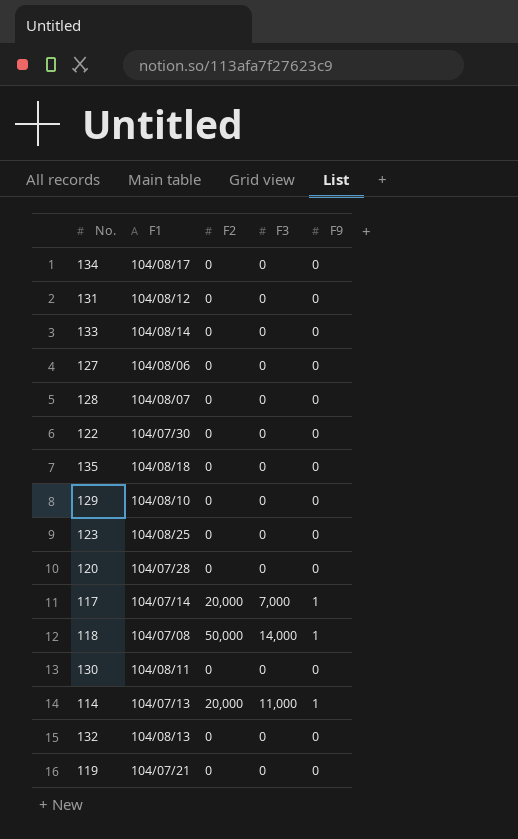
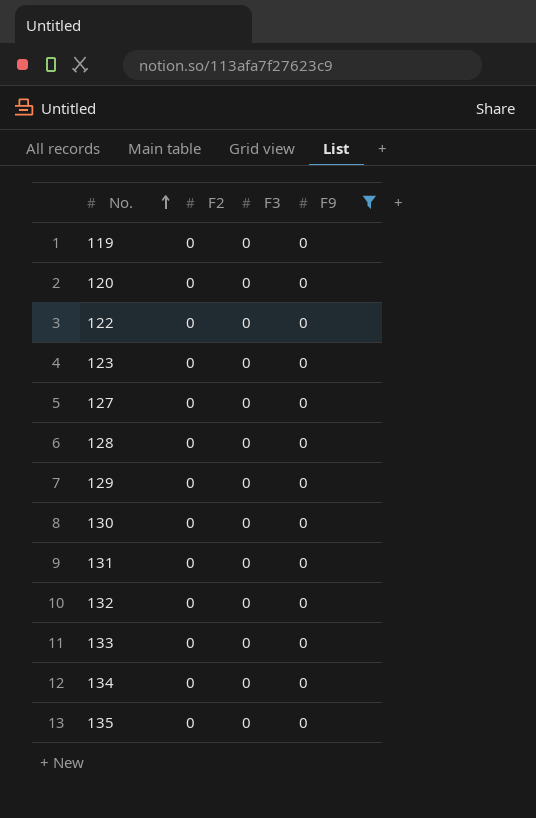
filter: none -> F9 = 0
row order: none -> No. ascending
column F1 | position: 2 -> none

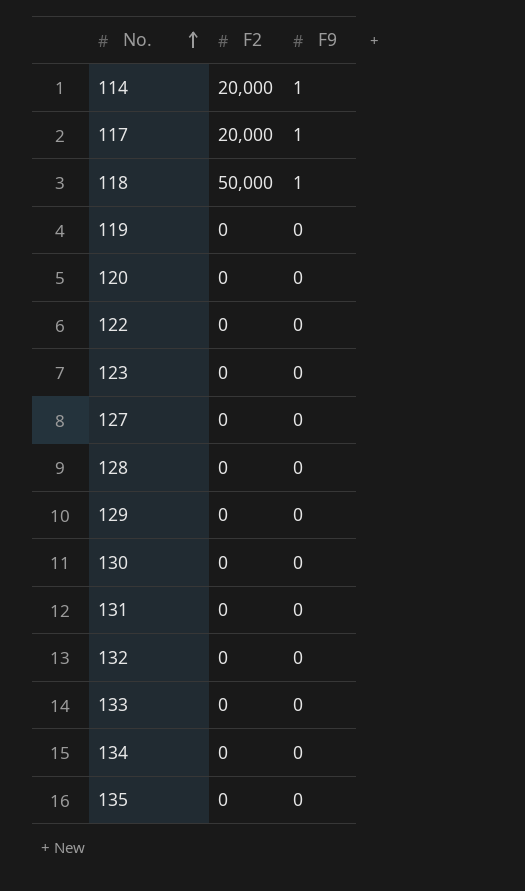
filter: F9 = 0 -> none
column F3 | position: 3 -> none

